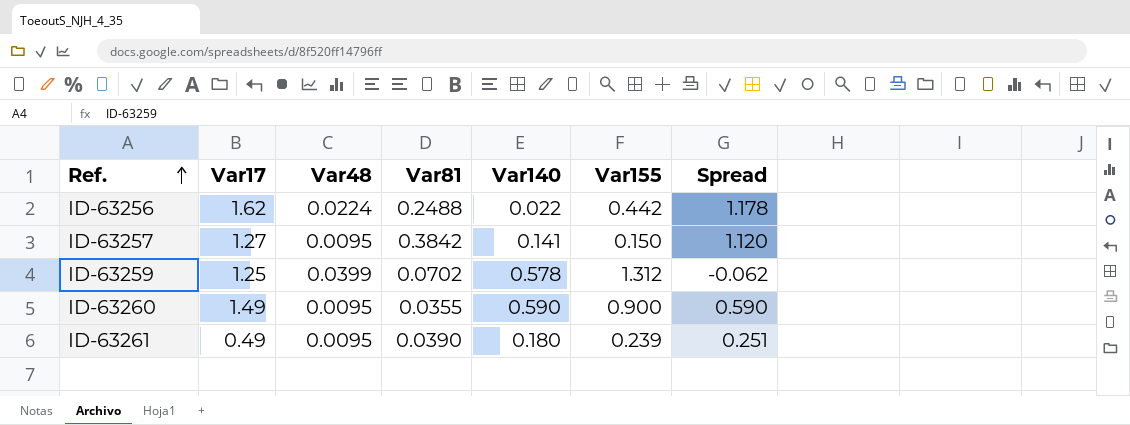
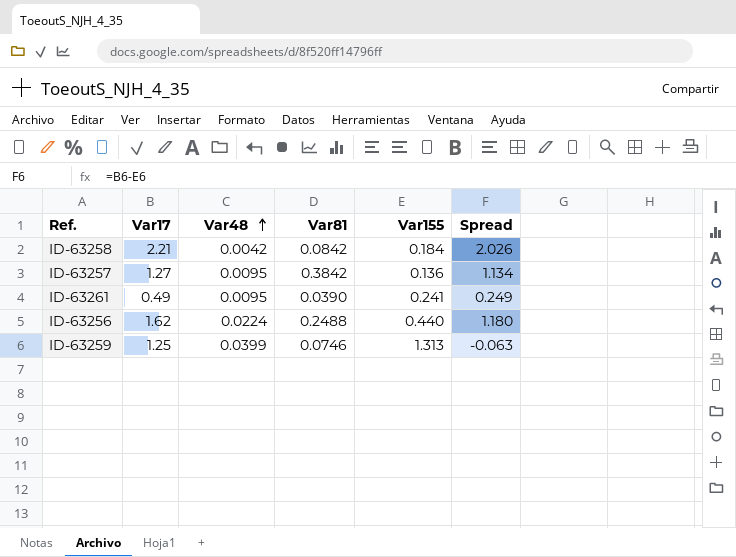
row order: Ref. ascending -> Var48 ascending
column Var140 | position: 5 -> none
row ID-63260: 1.49 | 0.0095 | 0.0355 | 0.590 | 0.900 | 0.590 -> none
row ID-63258: none -> 2.21 | 0.0042 | 0.0842 | 0.184 | 2.026
ID-63257 | Var155: 0.150 -> 0.136
ID-63257 | Spread: 1.120 -> 1.134
ID-63261 | Var155: 0.239 -> 0.241
ID-63261 | Spread: 0.251 -> 0.249
ID-63256 | Var155: 0.442 -> 0.440
ID-63256 | Spread: 1.178 -> 1.180
ID-63259 | Var81: 0.0702 -> 0.0746
ID-63259 | Var155: 1.312 -> 1.313
ID-63259 | Spread: -0.062 -> -0.063

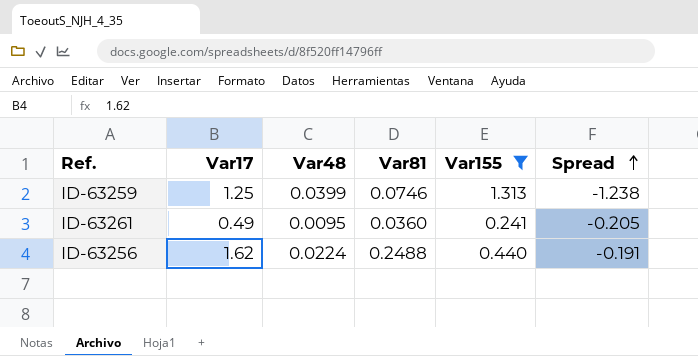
filter: none -> Var155 >= 0.241
row order: Var48 ascending -> Spread ascending
column Spread | formula: [Var17] - [Var155] -> [Var81] - [Var155]
ID-63261 | Var81: 0.0390 -> 0.0360

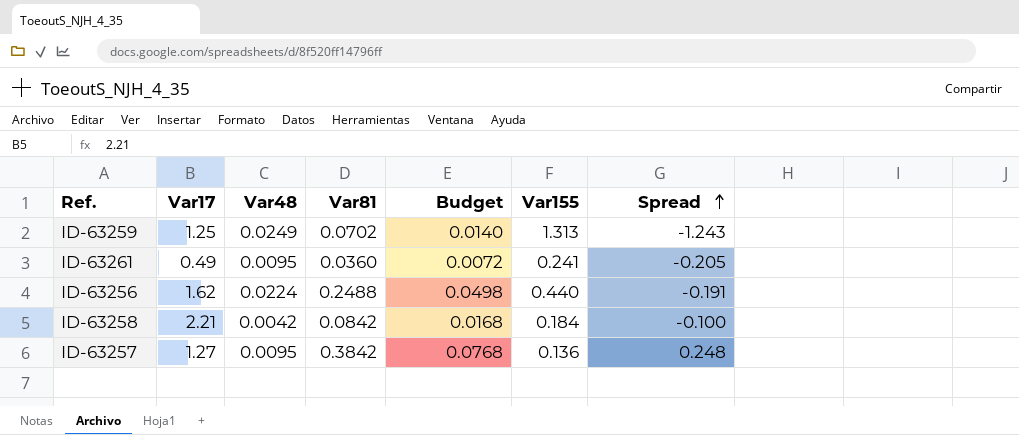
filter: Var155 >= 0.241 -> none
column Budget | formula: none -> [Var81] * 0.2
ID-63259 | Var48: 0.0399 -> 0.0249
ID-63259 | Var81: 0.0746 -> 0.0702
ID-63259 | Spread: -1.238 -> -1.243

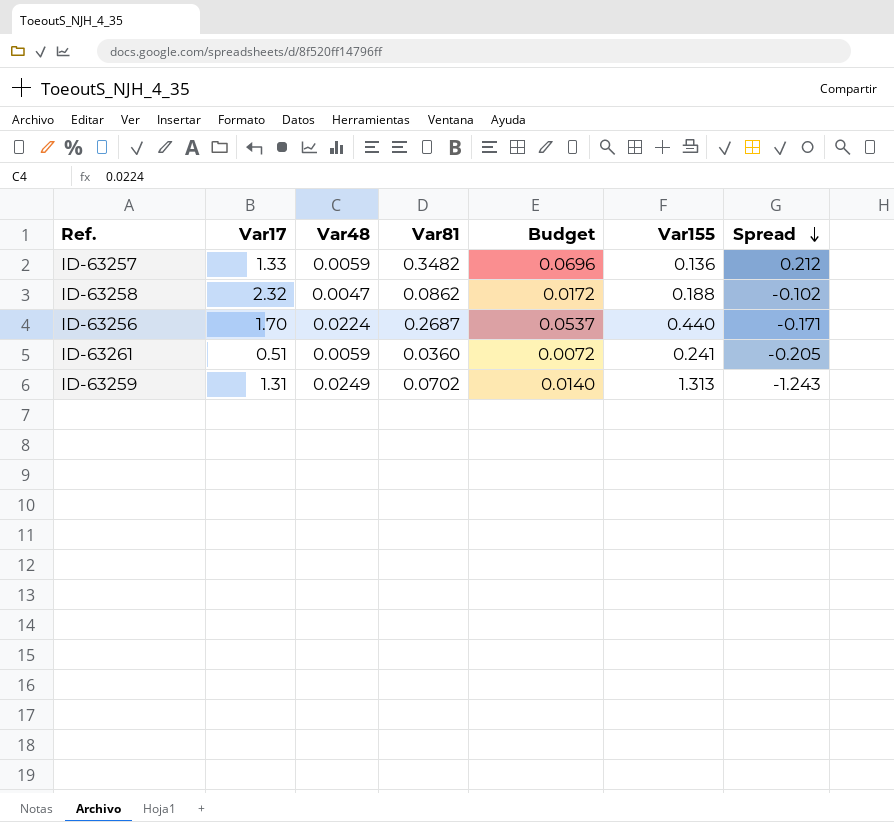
row order: Spread ascending -> Spread descending
ID-63257 | Var17: 1.27 -> 1.33
ID-63257 | Var48: 0.0095 -> 0.0059
ID-63257 | Var81: 0.3842 -> 0.3482
ID-63257 | Budget: 0.0768 -> 0.0696
ID-63257 | Spread: 0.248 -> 0.212
ID-63258 | Var17: 2.21 -> 2.32
ID-63258 | Var48: 0.0042 -> 0.0047
ID-63258 | Var81: 0.0842 -> 0.0862
ID-63258 | Budget: 0.0168 -> 0.0172
ID-63258 | Var155: 0.184 -> 0.188
ID-63258 | Spread: -0.100 -> -0.102
ID-63256 | Var17: 1.62 -> 1.70
ID-63256 | Var81: 0.2488 -> 0.2687
ID-63256 | Budget: 0.0498 -> 0.0537
ID-63256 | Spread: -0.191 -> -0.171
ID-63261 | Var17: 0.49 -> 0.51
ID-63261 | Var48: 0.0095 -> 0.0059
ID-63259 | Var17: 1.25 -> 1.31

